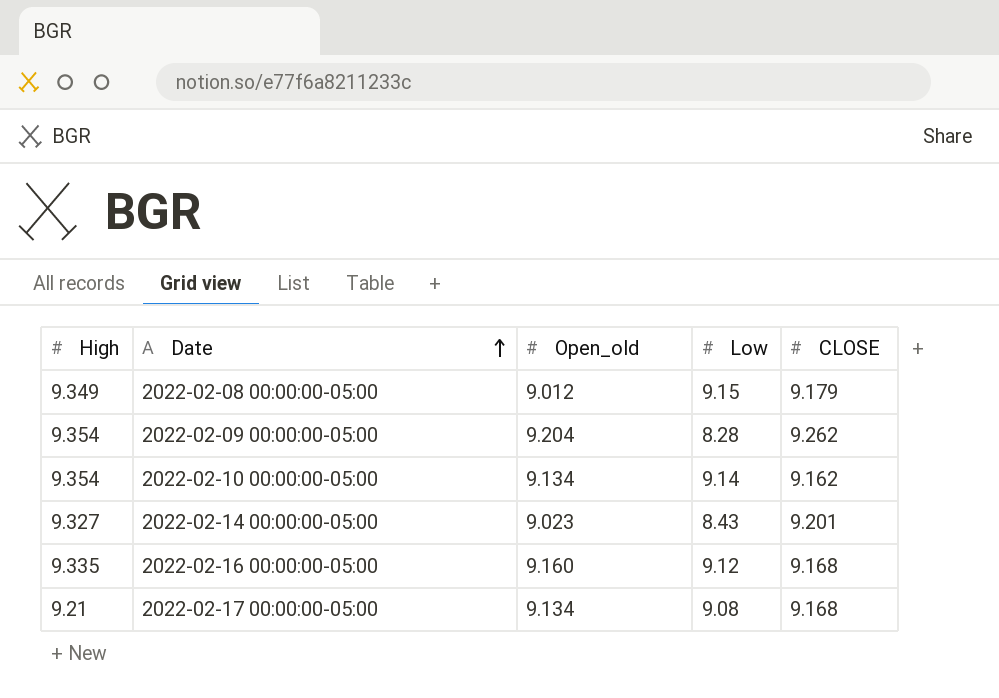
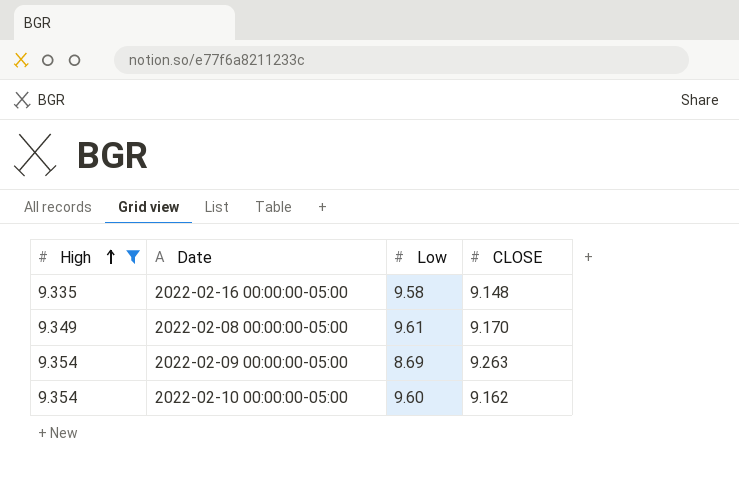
filter: none -> High >= 9.335
row order: Date ascending -> High ascending
column Open_old | position: 3 -> none
2022-02-16 00:00:00-05:00 | Low: 9.12 -> 9.58
2022-02-16 00:00:00-05:00 | CLOSE: 9.168 -> 9.148
2022-02-08 00:00:00-05:00 | Low: 9.15 -> 9.61
2022-02-08 00:00:00-05:00 | CLOSE: 9.179 -> 9.170
2022-02-09 00:00:00-05:00 | Low: 8.28 -> 8.69
2022-02-09 00:00:00-05:00 | CLOSE: 9.262 -> 9.263
2022-02-10 00:00:00-05:00 | Low: 9.14 -> 9.60

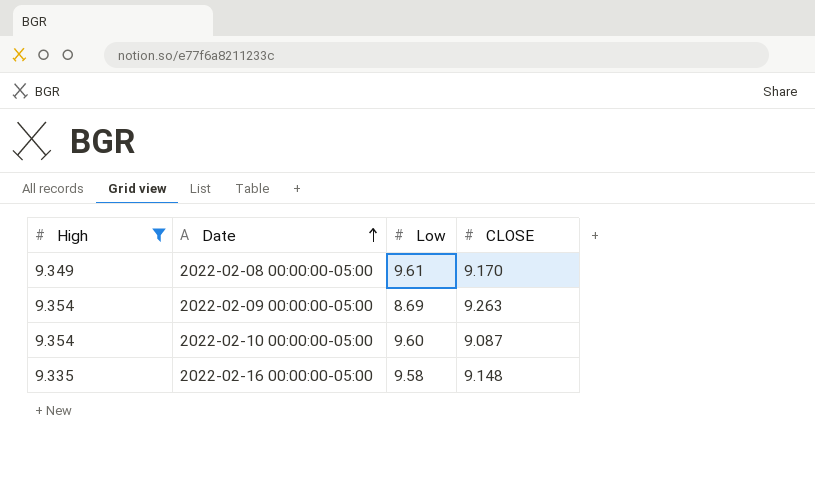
row order: High ascending -> Date ascending
2022-02-10 00:00:00-05:00 | CLOSE: 9.162 -> 9.087

